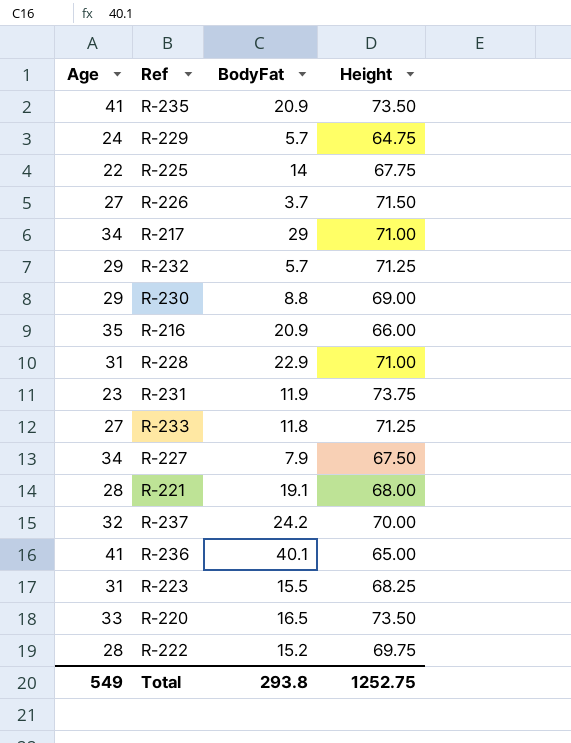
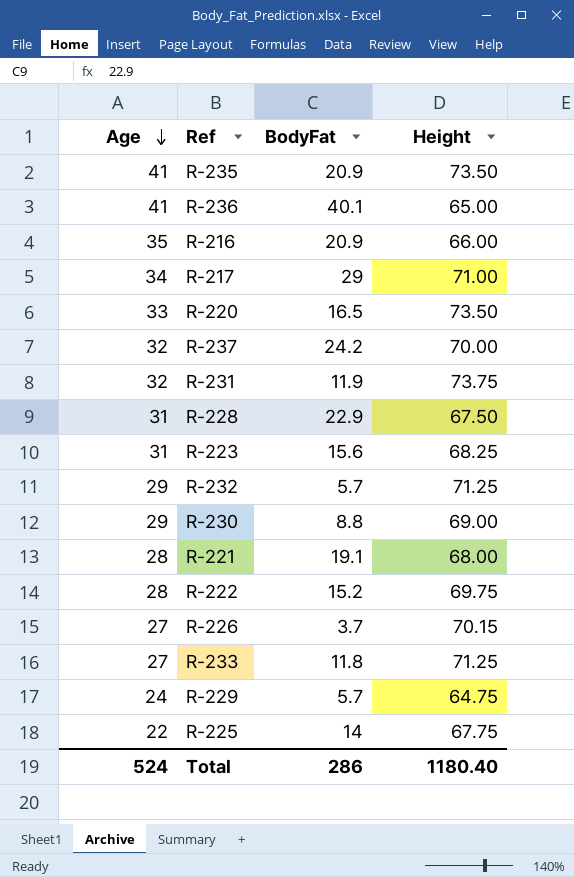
row order: none -> Age descending
row R-227: 34 | 7.9 | 67.50 -> none
R-231 | Age: 23 -> 32
R-228 | Height: 71.00 -> 67.50
R-223 | BodyFat: 15.5 -> 15.6
R-226 | Height: 71.50 -> 70.15
Total | Age: 549 -> 524
Total | BodyFat: 293.8 -> 286
Total | Height: 1252.75 -> 1180.40

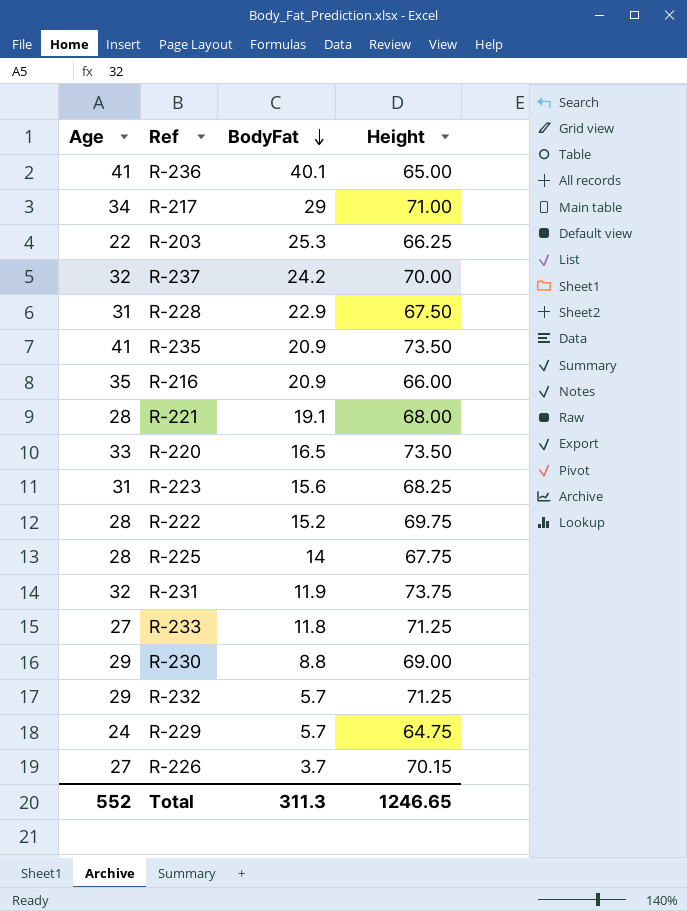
row order: Age descending -> BodyFat descending
row R-203: none -> 22 | 25.3 | 66.25
R-225 | Age: 22 -> 28
Total | Age: 524 -> 552
Total | BodyFat: 286 -> 311.3
Total | Height: 1180.40 -> 1246.65

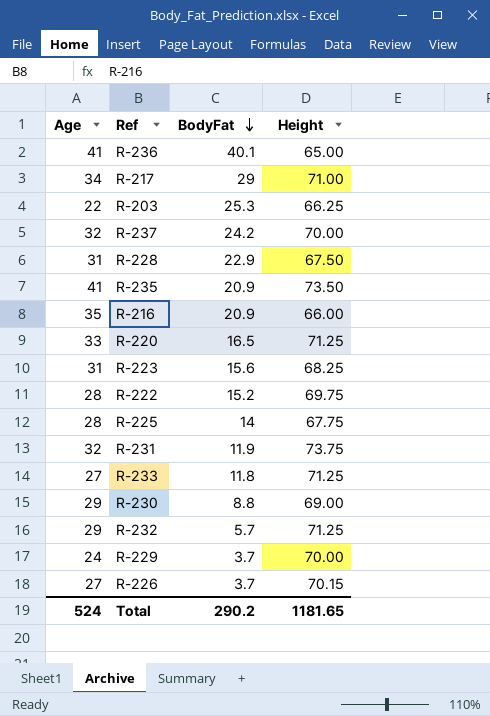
row R-221: 28 | 19.1 | 68.00 -> none
R-220 | Height: 73.50 -> 71.25
R-229 | BodyFat: 5.7 -> 3.7
R-229 | Height: 64.75 -> 70.00
Total | Age: 552 -> 524
Total | BodyFat: 311.3 -> 290.2
Total | Height: 1246.65 -> 1181.65

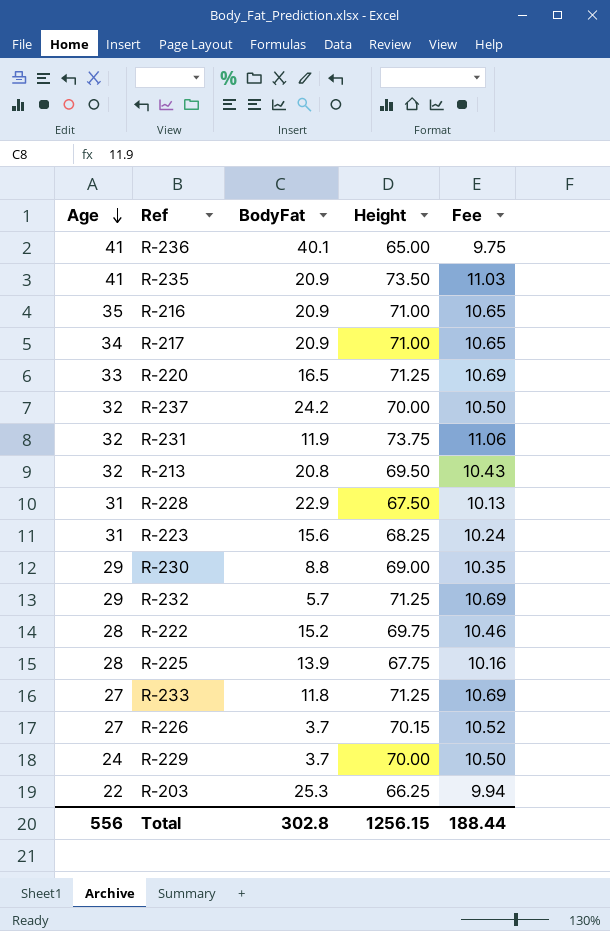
row order: BodyFat descending -> Age descending
column Fee | formula: none -> [Height] * 0.15
R-216 | Height: 66.00 -> 71.00
R-217 | BodyFat: 29 -> 20.9
row R-213: none -> 32 | 20.8 | 69.50 | 10.43
R-225 | BodyFat: 14 -> 13.9
Total | Age: 524 -> 556
Total | BodyFat: 290.2 -> 302.8
Total | Height: 1181.65 -> 1256.15

